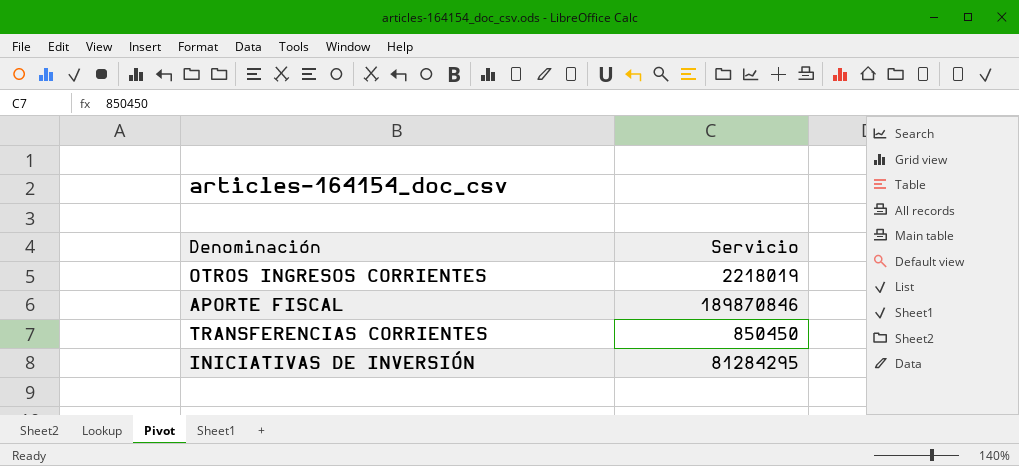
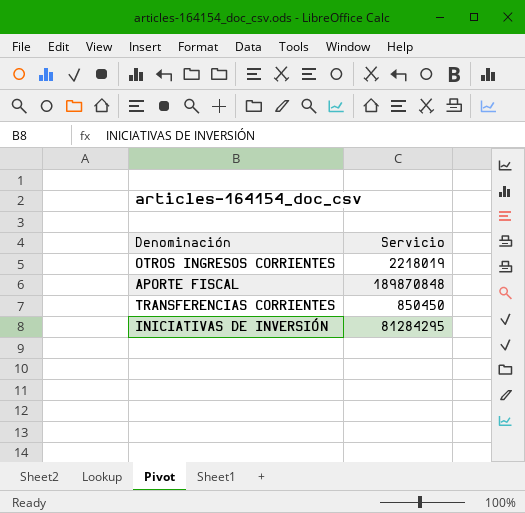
APORTE FISCAL | Servicio: 189870846 -> 189870848

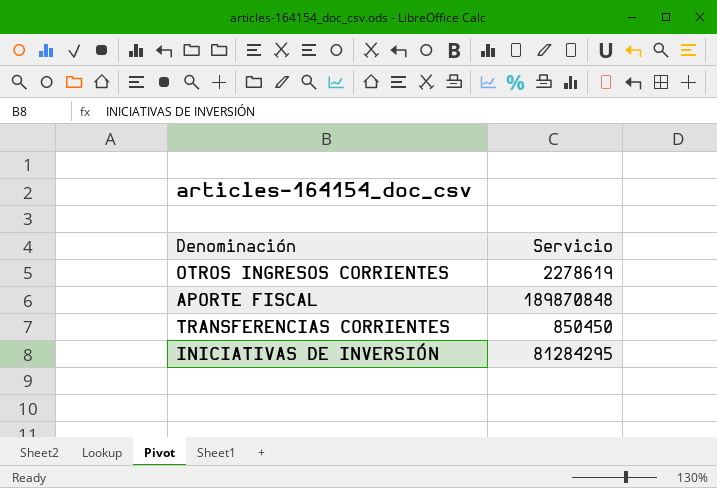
OTROS INGRESOS CORRIENTES | Servicio: 2218019 -> 2278619

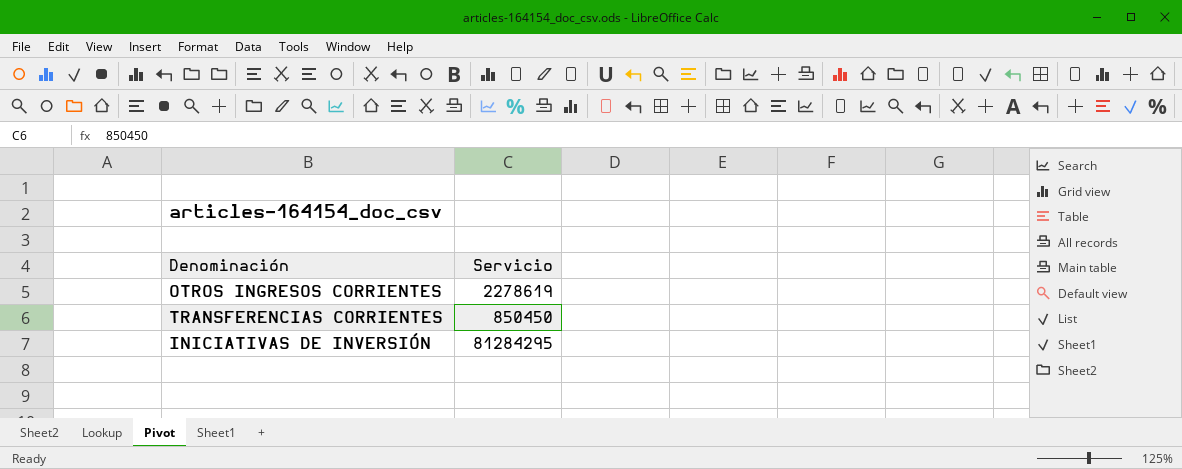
row APORTE FISCAL: 189870848 -> none

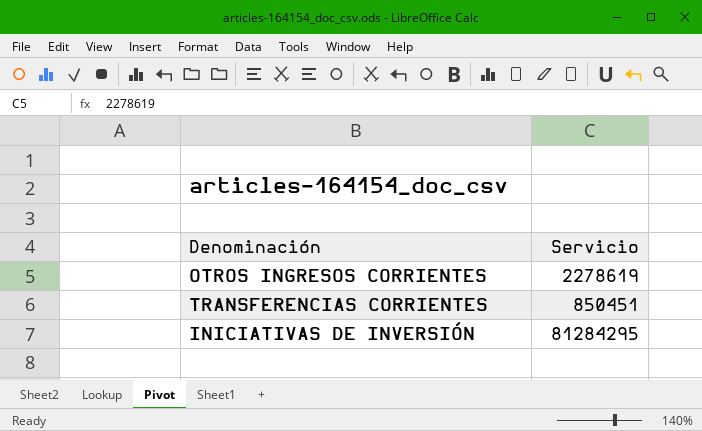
TRANSFERENCIAS CORRIENTES | Servicio: 850450 -> 850451

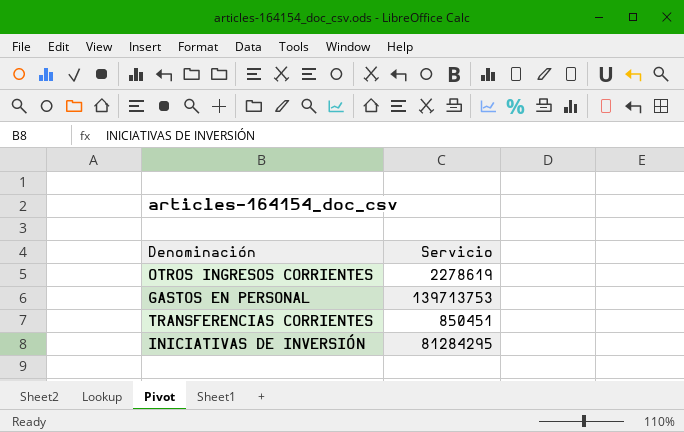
row GASTOS EN PERSONAL: none -> 139713753

